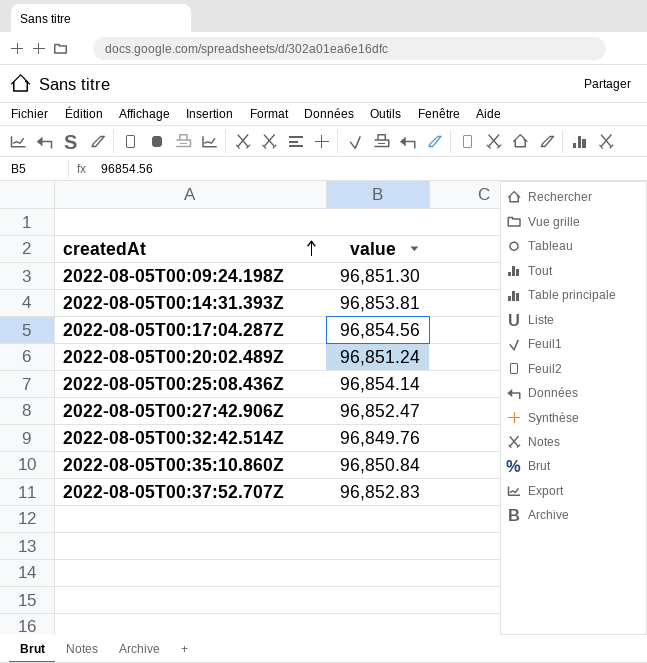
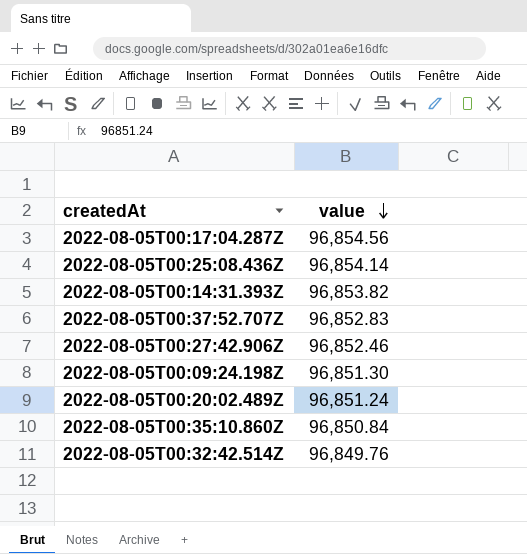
row order: createdAt ascending -> value descending
2022-08-05T00:14:31.393Z | value: 96,853.81 -> 96,853.82
2022-08-05T00:27:42.906Z | value: 96,852.47 -> 96,852.46

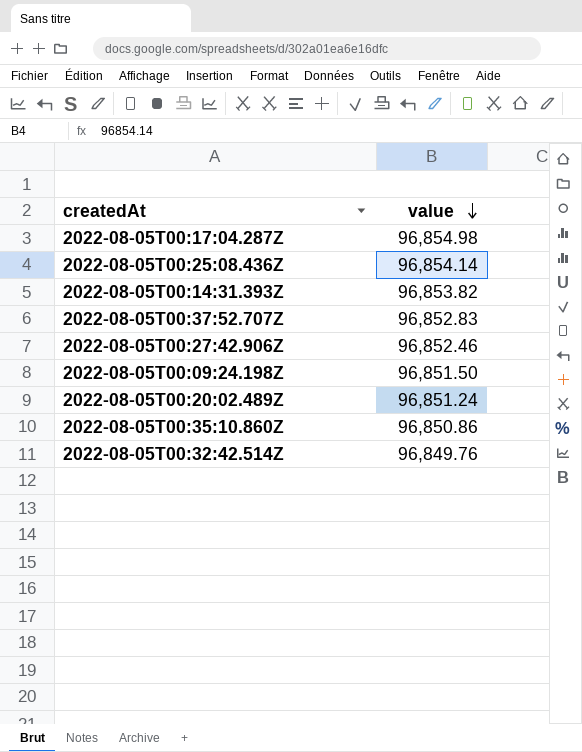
2022-08-05T00:17:04.287Z | value: 96,854.56 -> 96,854.98
2022-08-05T00:09:24.198Z | value: 96,851.30 -> 96,851.50
2022-08-05T00:35:10.860Z | value: 96,850.84 -> 96,850.86

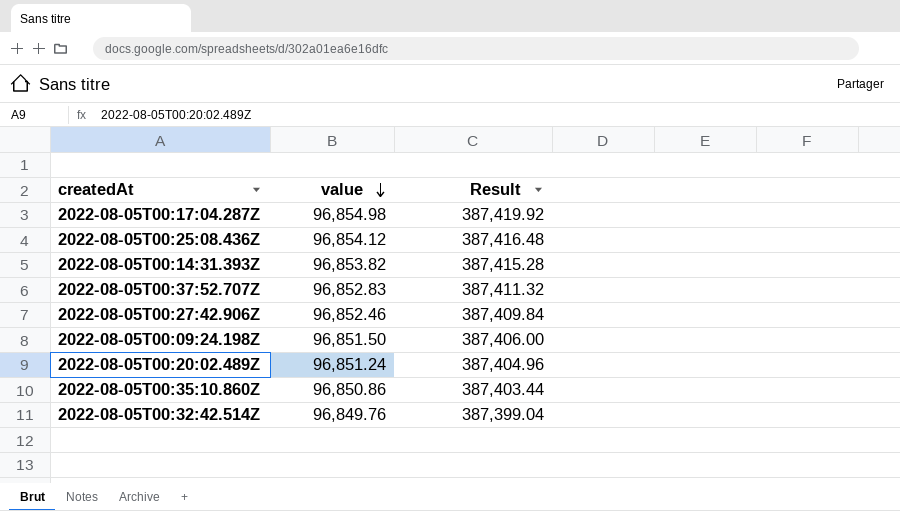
column Result | formula: none -> [value] * 4
2022-08-05T00:25:08.436Z | value: 96,854.14 -> 96,854.12

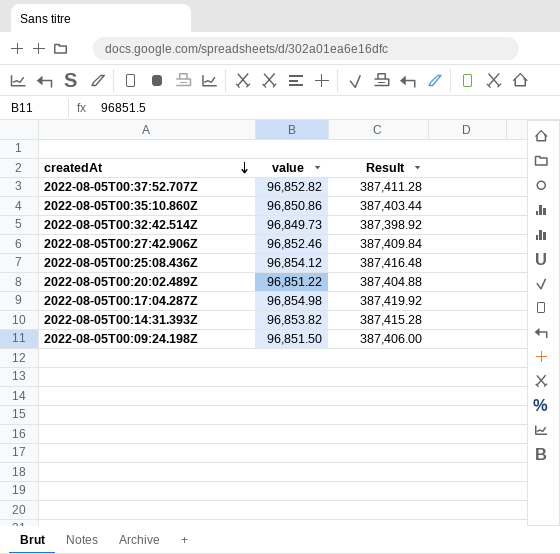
row order: value descending -> createdAt descending
2022-08-05T00:37:52.707Z | value: 96,852.83 -> 96,852.82
2022-08-05T00:37:52.707Z | Result: 387,411.32 -> 387,411.28
2022-08-05T00:32:42.514Z | value: 96,849.76 -> 96,849.73
2022-08-05T00:32:42.514Z | Result: 387,399.04 -> 387,398.92
2022-08-05T00:20:02.489Z | value: 96,851.24 -> 96,851.22
2022-08-05T00:20:02.489Z | Result: 387,404.96 -> 387,404.88

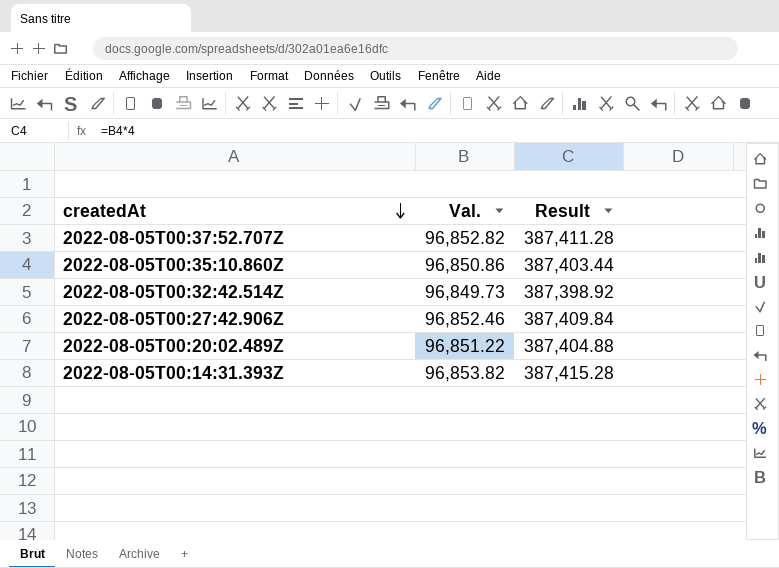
column name: value -> Val.
row 2022-08-05T00:25:08.436Z: 96,854.12 | 387,416.48 -> none
row 2022-08-05T00:17:04.287Z: 96,854.98 | 387,419.92 -> none
row 2022-08-05T00:09:24.198Z: 96,851.50 | 387,406.00 -> none

